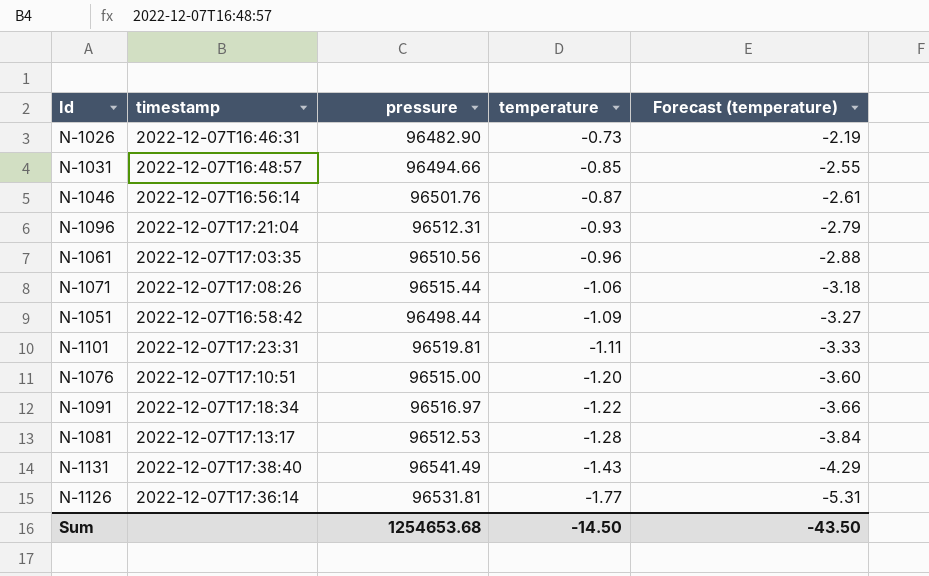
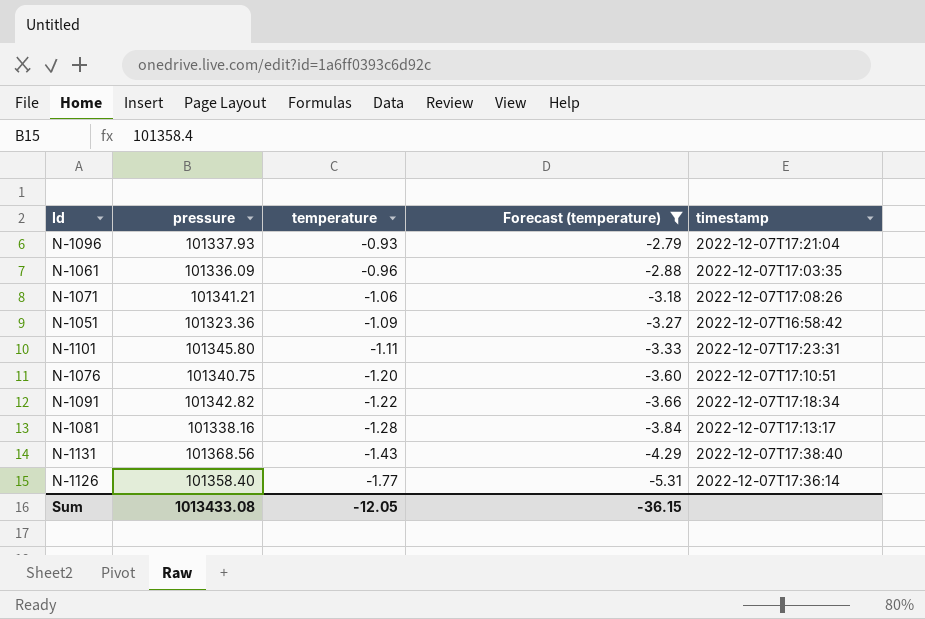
filter: none -> Forecast (temperature) <= -2.79
column timestamp | position: 2 -> 5
N-1096 | pressure: 96512.31 -> 101337.93
N-1061 | pressure: 96510.56 -> 101336.09
N-1071 | pressure: 96515.44 -> 101341.21
N-1051 | pressure: 96498.44 -> 101323.36
N-1101 | pressure: 96519.81 -> 101345.80
N-1076 | pressure: 96515.00 -> 101340.75
N-1091 | pressure: 96516.97 -> 101342.82
N-1081 | pressure: 96512.53 -> 101338.16
N-1131 | pressure: 96541.49 -> 101368.56
N-1126 | pressure: 96531.81 -> 101358.40
Sum | pressure: 1254653.68 -> 1013433.08
Sum | temperature: -14.50 -> -12.05
Sum | Forecast (temperature): -43.50 -> -36.15

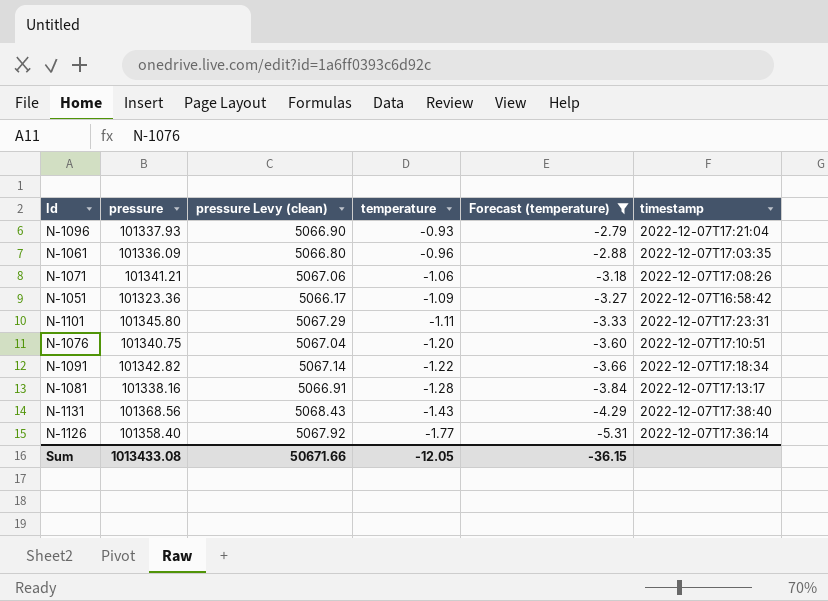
column pressure Levy (clean) | formula: none -> [pressure] * 0.05

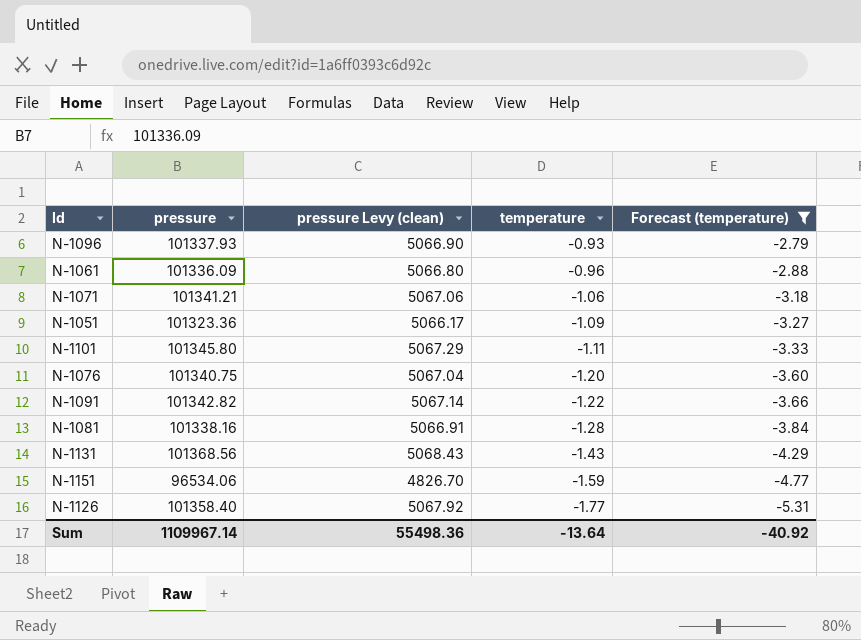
column timestamp | position: 6 -> none
row N-1151: none -> 96534.06 | 4826.70 | -1.59 | -4.77
Sum | pressure: 1013433.08 -> 1109967.14
Sum | pressure Levy (clean): 50671.66 -> 55498.36
Sum | temperature: -12.05 -> -13.64
Sum | Forecast (temperature): -36.15 -> -40.92

